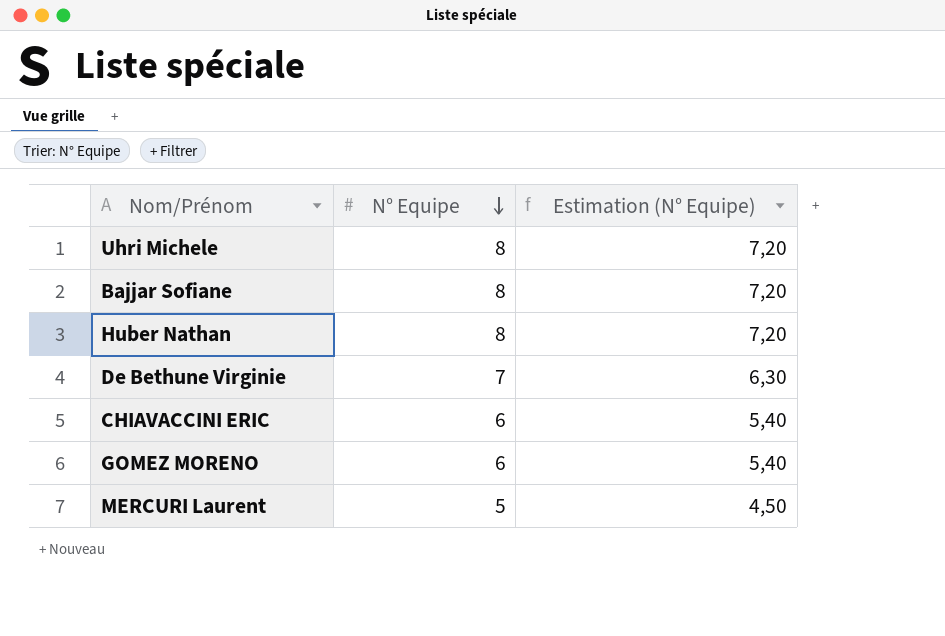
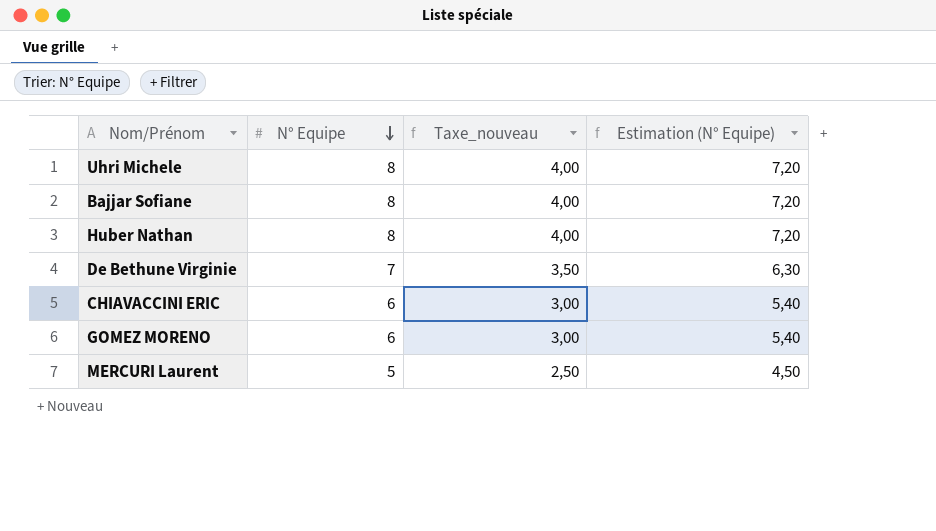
column Taxe_nouveau | formula: none -> [N° Equipe] * 0,5

